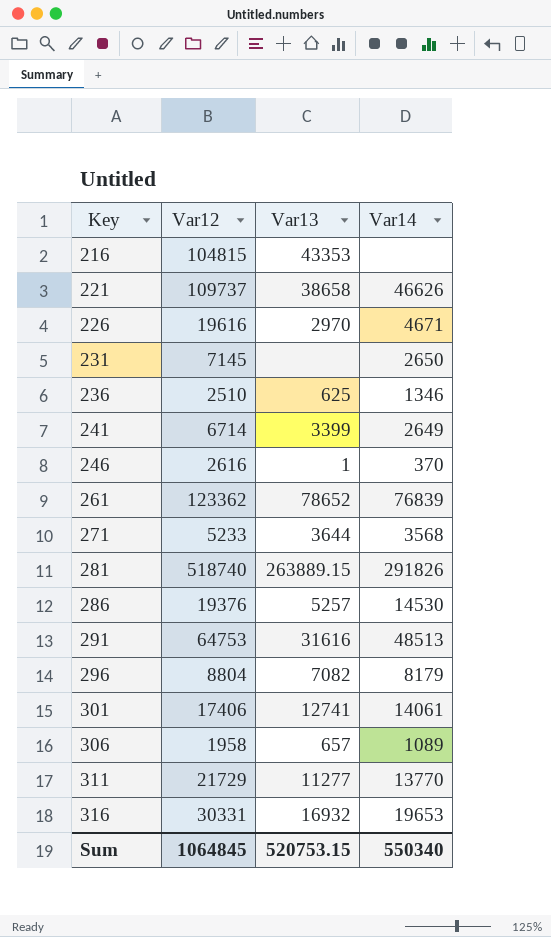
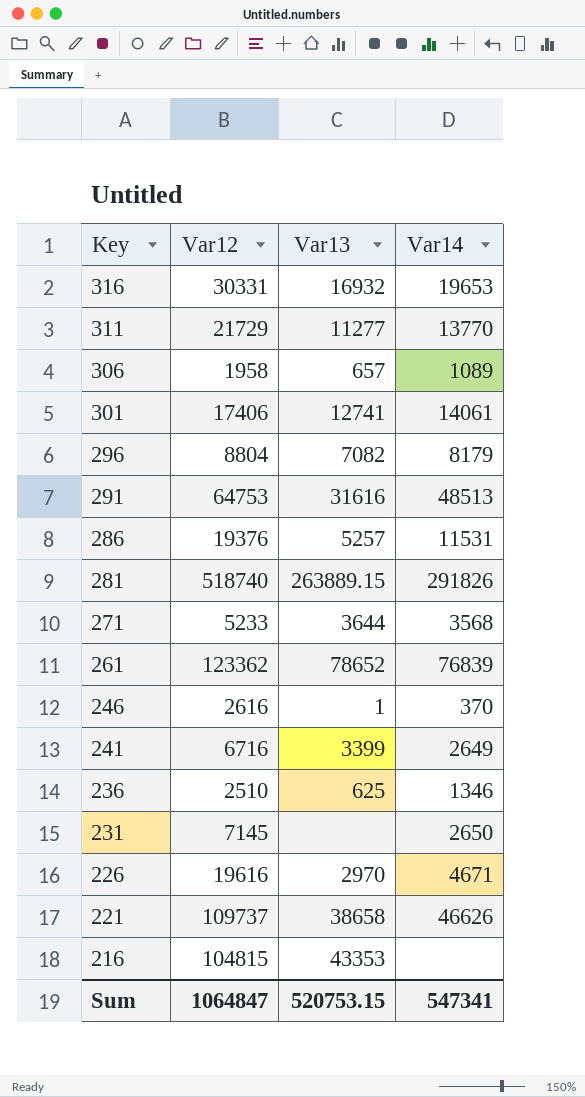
row order: Key ascending -> Key descending
286 | Var14: 14530 -> 11531
241 | Var12: 6714 -> 6716
Sum | Var12: 1064845 -> 1064847
Sum | Var14: 550340 -> 547341

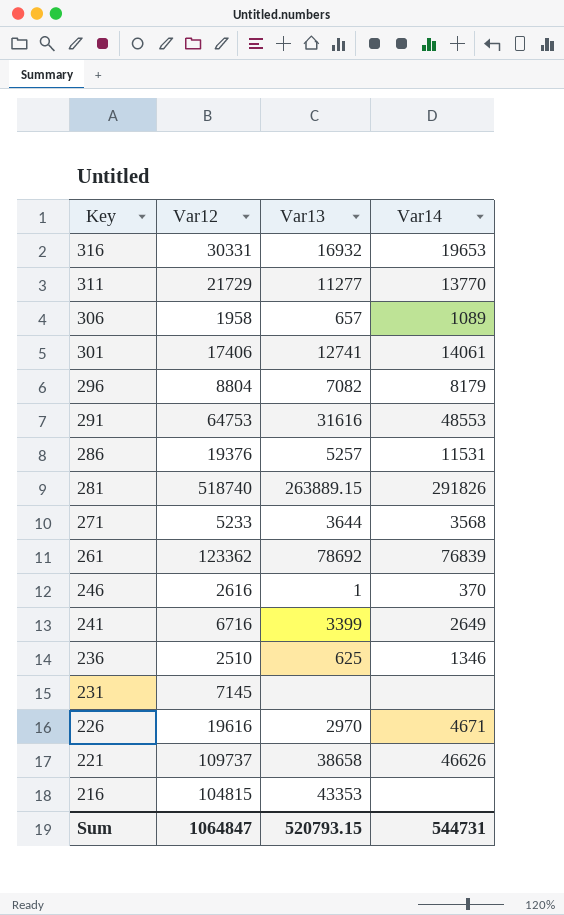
291 | Var14: 48513 -> 48553
261 | Var13: 78652 -> 78692
231 | Var14: 2650 -> none
Sum | Var13: 520753.15 -> 520793.15
Sum | Var14: 547341 -> 544731

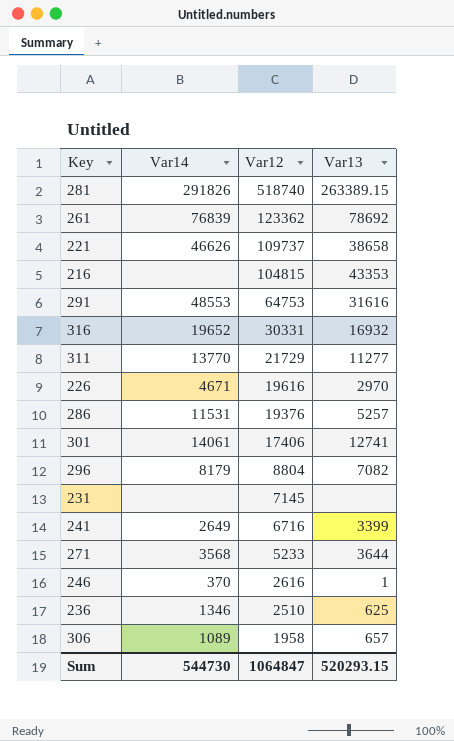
row order: Key descending -> Var12 descending
column Var14 | position: 4 -> 2
281 | Var13: 263889.15 -> 263389.15
316 | Var14: 19653 -> 19652
Sum | Var14: 544731 -> 544730
Sum | Var13: 520793.15 -> 520293.15

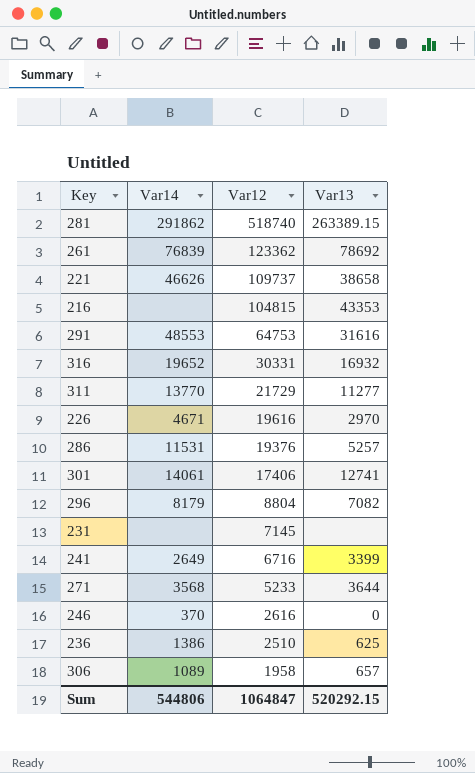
281 | Var14: 291826 -> 291862
246 | Var13: 1 -> 0
236 | Var14: 1346 -> 1386
Sum | Var14: 544730 -> 544806
Sum | Var13: 520293.15 -> 520292.15

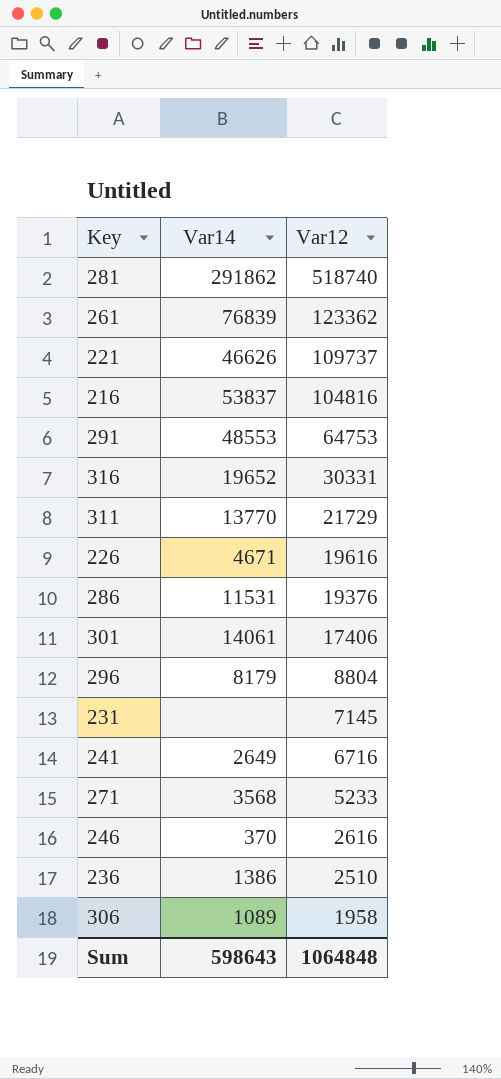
column Var13 | position: 4 -> none
216 | Var14: none -> 53837
216 | Var12: 104815 -> 104816
Sum | Var14: 544806 -> 598643
Sum | Var12: 1064847 -> 1064848

